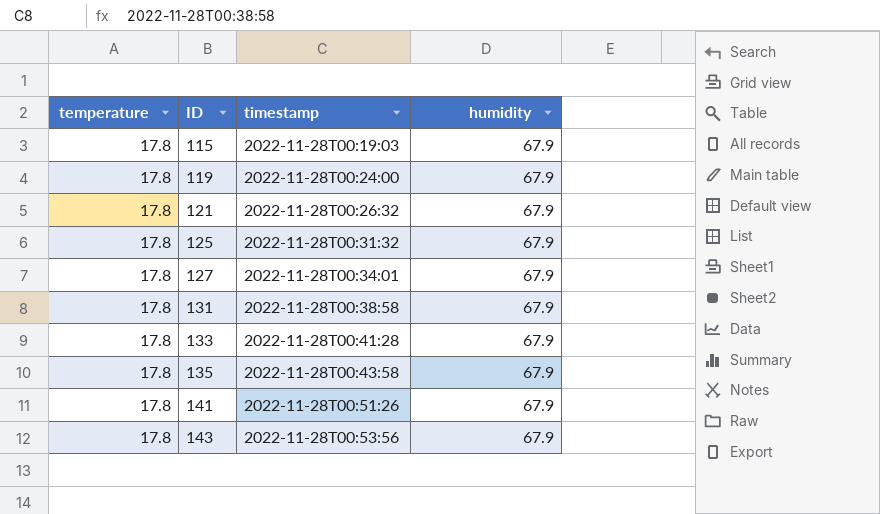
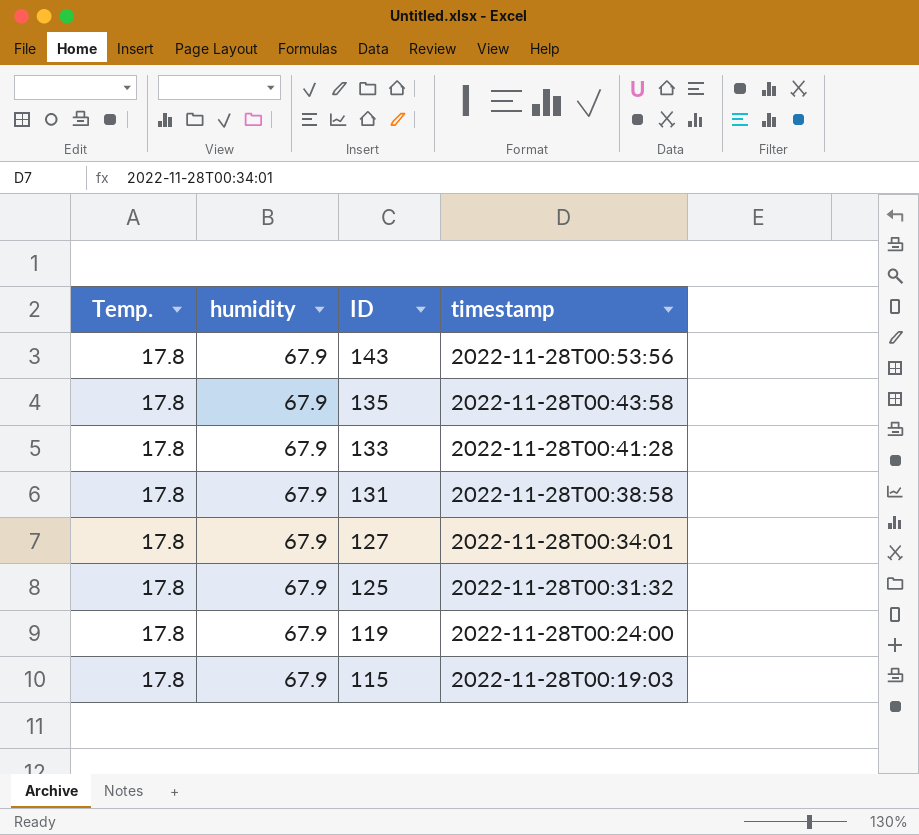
row order: ID ascending -> ID descending
column name: temperature -> Temp.
column humidity | position: 4 -> 2
row 121: 17.8 | 2022-11-28T00:26:32 | 67.9 -> none
row 141: 17.8 | 2022-11-28T00:51:26 | 67.9 -> none

